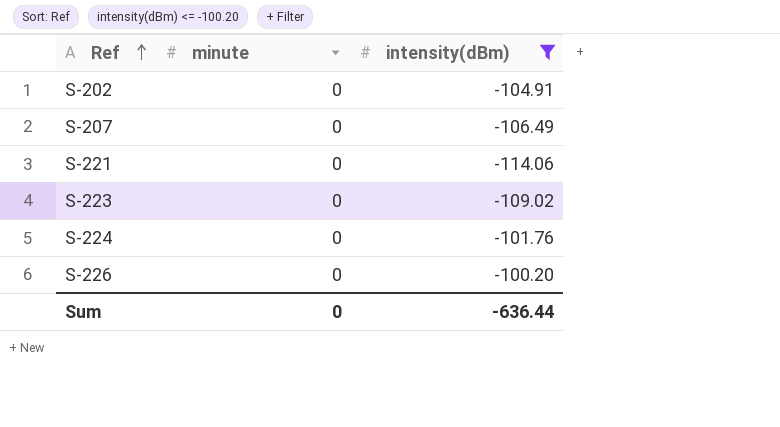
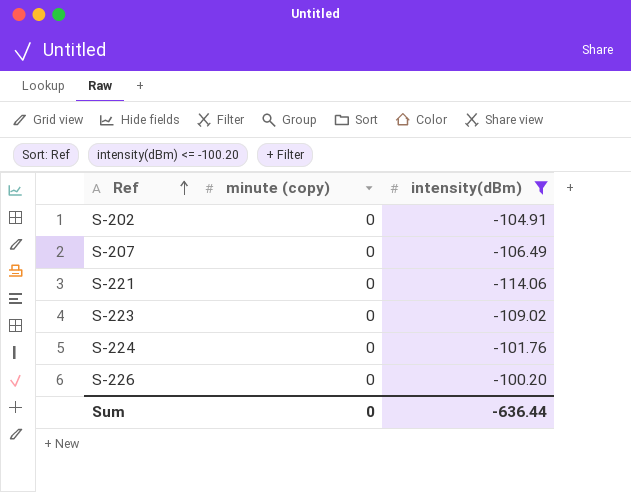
column name: minute -> minute (copy)

